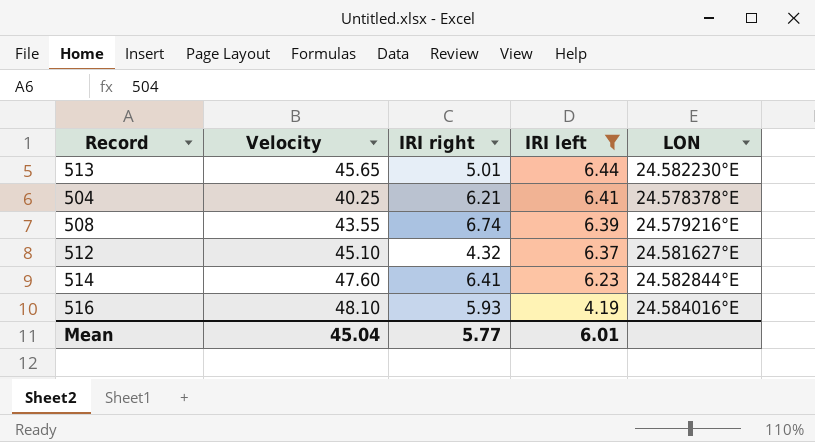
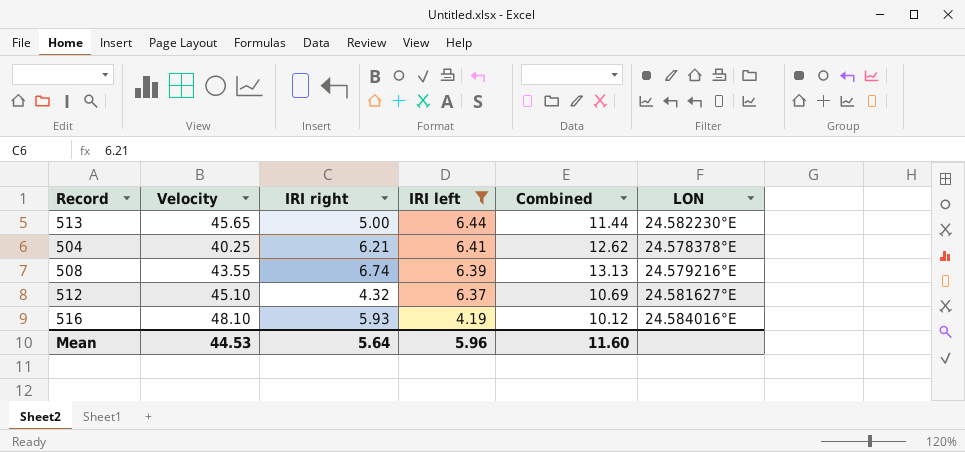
column Combined | formula: none -> [IRI right] + [IRI left]
row 514: 47.60 | 6.41 | 6.23 | 24.582844°E -> none
513 | IRI right: 5.01 -> 5.00
Mean | Velocity: 45.04 -> 44.53
Mean | IRI right: 5.77 -> 5.64
Mean | IRI left: 6.01 -> 5.96

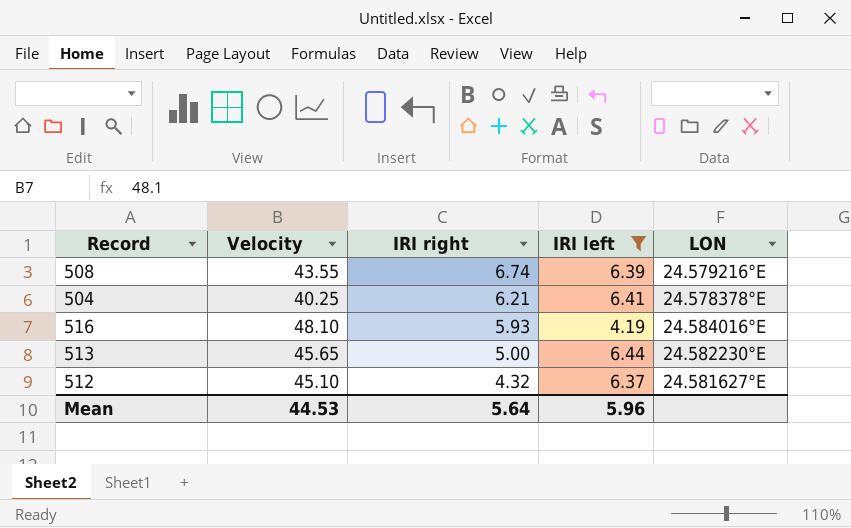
row order: IRI left descending -> IRI right descending
column Combined | formula: [IRI right] + [IRI left] -> none

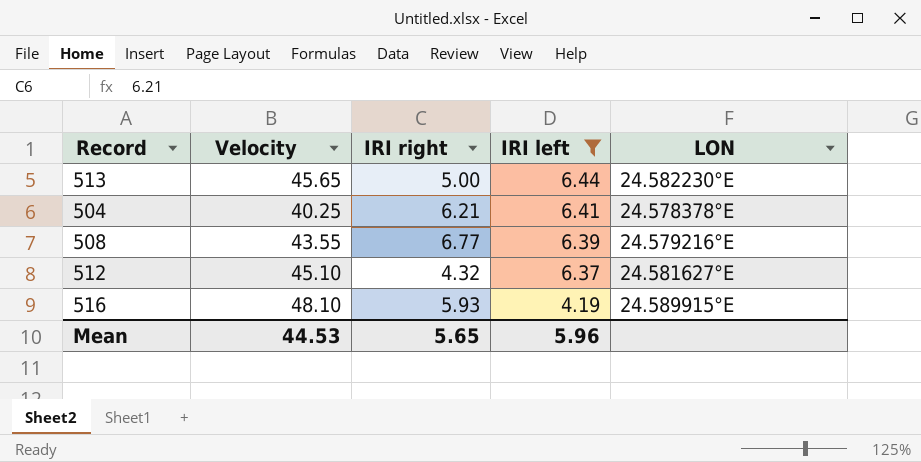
row order: IRI right descending -> IRI left descending
508 | IRI right: 6.74 -> 6.77
516 | LON: 24.584016°E -> 24.589915°E
Mean | IRI right: 5.64 -> 5.65

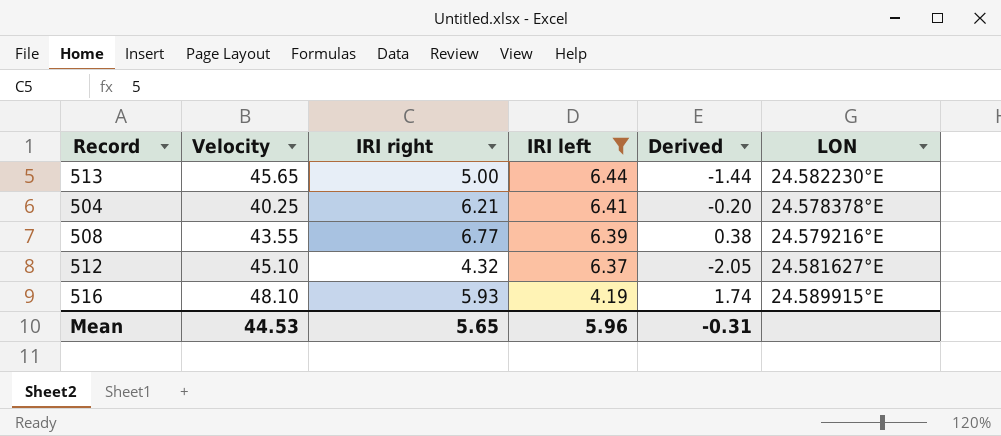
column Derived | formula: none -> [IRI right] - [IRI left]

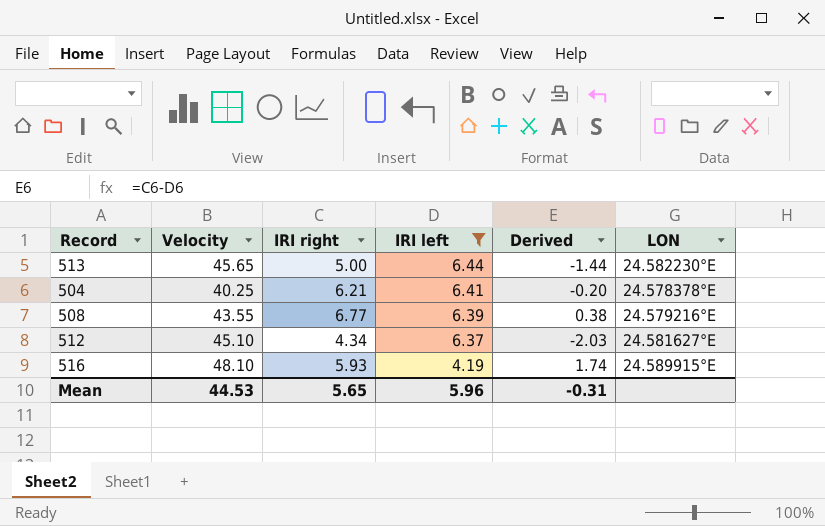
512 | IRI right: 4.32 -> 4.34
512 | Derived: -2.05 -> -2.03

